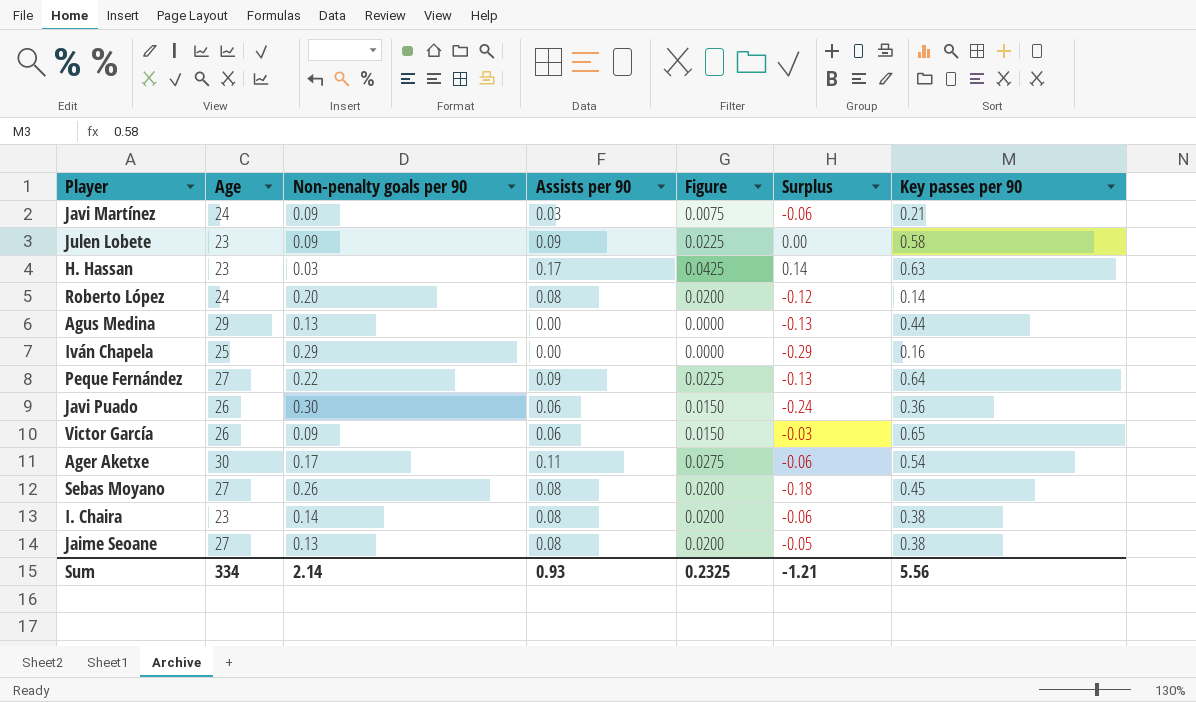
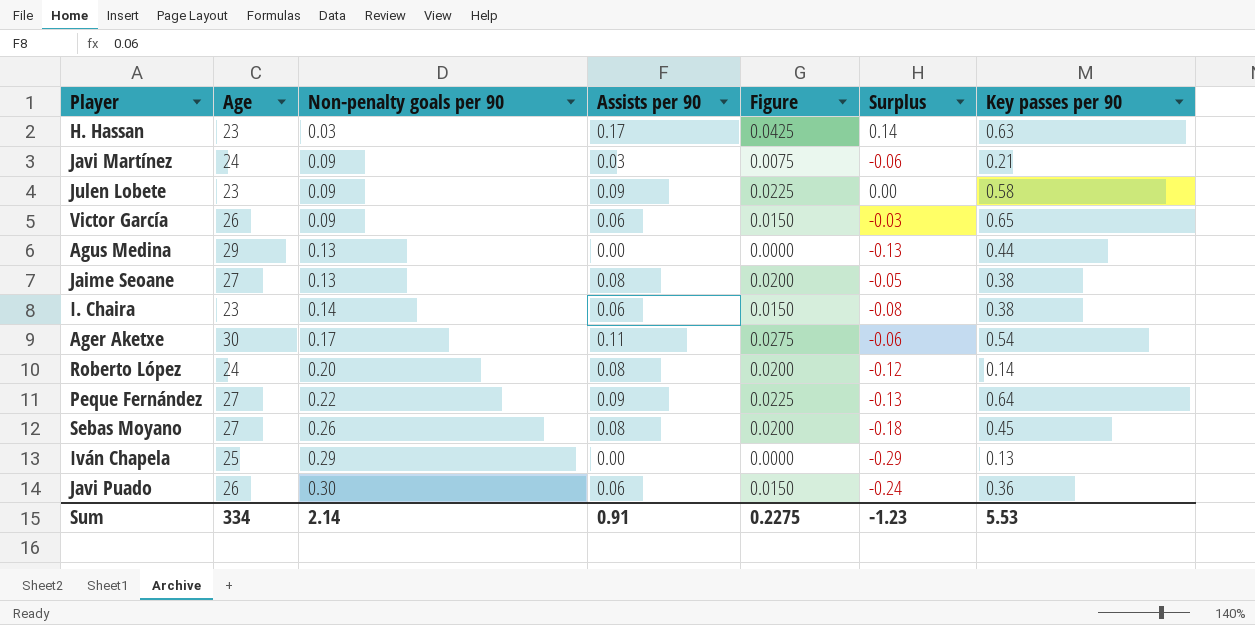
row order: none -> Non-penalty goals per 90 ascending
I. Chaira | Assists per 90: 0.08 -> 0.06
I. Chaira | Figure: 0.0200 -> 0.0150
I. Chaira | Surplus: -0.06 -> -0.08
Iván Chapela | Key passes per 90: 0.16 -> 0.13
Sum | Assists per 90: 0.93 -> 0.91
Sum | Figure: 0.2325 -> 0.2275
Sum | Surplus: -1.21 -> -1.23
Sum | Key passes per 90: 5.56 -> 5.53

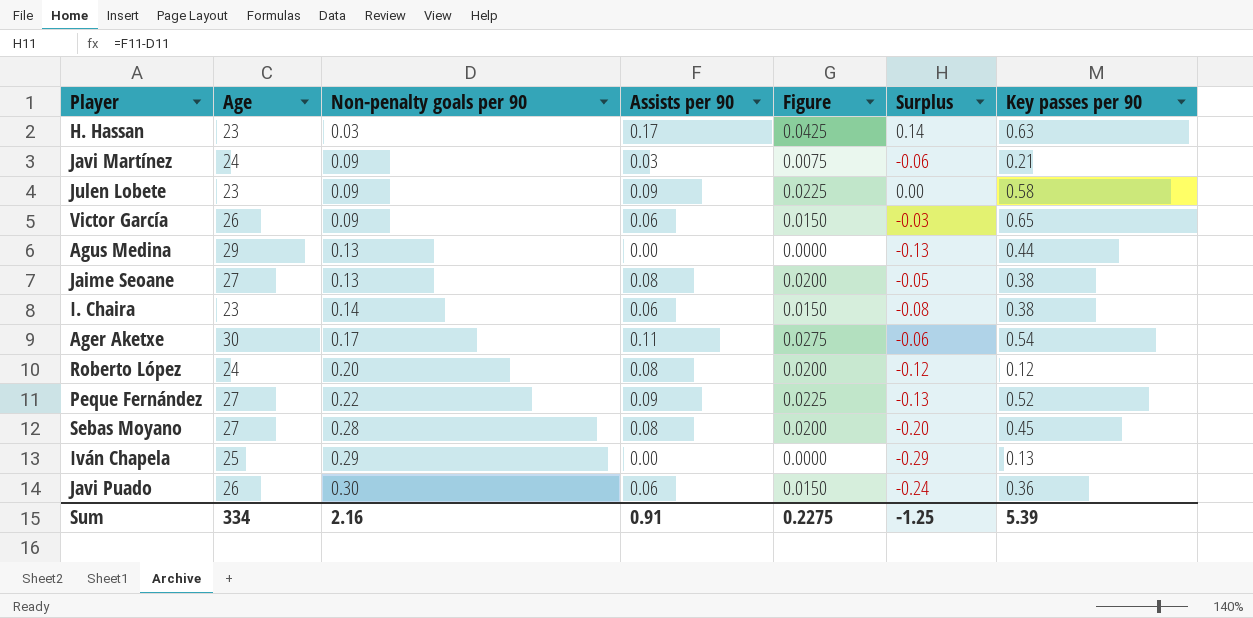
Roberto López | Key passes per 90: 0.14 -> 0.12
Peque Fernández | Key passes per 90: 0.64 -> 0.52
Sebas Moyano | Non-penalty goals per 90: 0.26 -> 0.28
Sebas Moyano | Surplus: -0.18 -> -0.20
Sum | Non-penalty goals per 90: 2.14 -> 2.16
Sum | Surplus: -1.23 -> -1.25
Sum | Key passes per 90: 5.53 -> 5.39

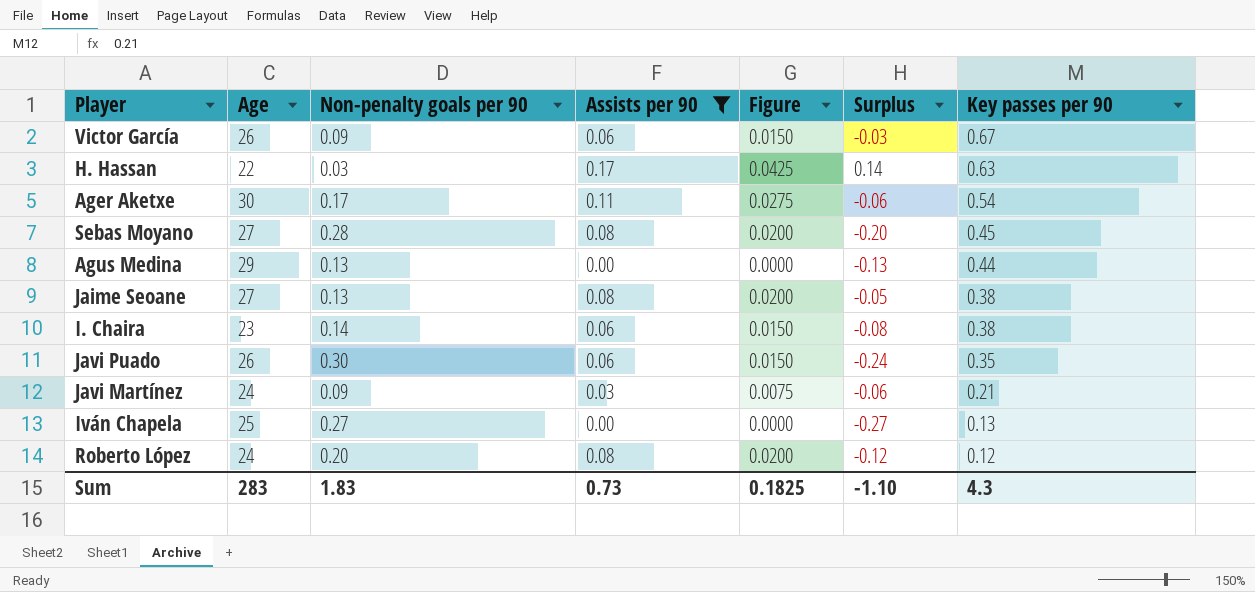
filter: none -> Assists per 90 != 0.09
row order: Non-penalty goals per 90 ascending -> Key passes per 90 descending
Victor García | Key passes per 90: 0.65 -> 0.67
H. Hassan | Age: 23 -> 22
Javi Puado | Key passes per 90: 0.36 -> 0.35
Iván Chapela | Non-penalty goals per 90: 0.29 -> 0.27
Iván Chapela | Surplus: -0.29 -> -0.27
Sum | Age: 334 -> 283
Sum | Non-penalty goals per 90: 2.16 -> 1.83
Sum | Assists per 90: 0.91 -> 0.73
Sum | Figure: 0.2275 -> 0.1825
Sum | Surplus: -1.25 -> -1.10
Sum | Key passes per 90: 5.39 -> 4.3

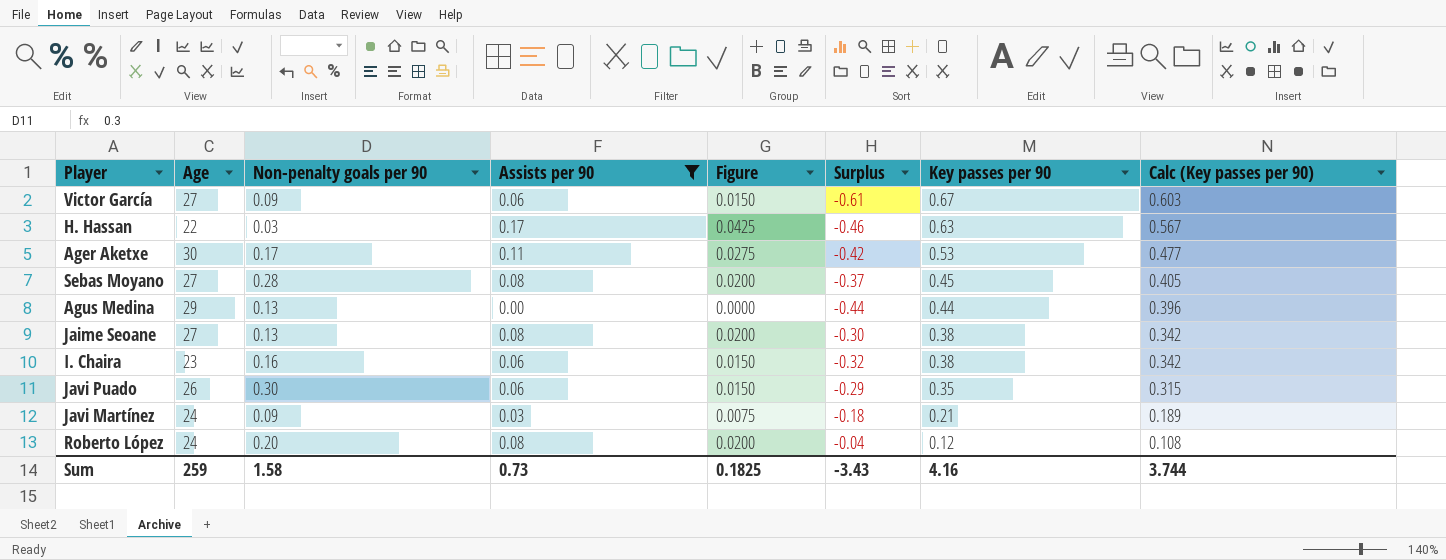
column Surplus | formula: [Assists per 90] - [Non-penalty goals per 90] -> [Assists per 90] - [Key passes per 90]
column Calc (Key passes per 90) | formula: none -> [Key passes per 90] * 0.9
row Iván Chapela: 25 | 0.27 | 0.00 | 0.0000 | -0.27 | 0.13 -> none
Victor García | Age: 26 -> 27
Ager Aketxe | Key passes per 90: 0.54 -> 0.53
I. Chaira | Non-penalty goals per 90: 0.14 -> 0.16
Sum | Age: 283 -> 259
Sum | Non-penalty goals per 90: 1.83 -> 1.58
Sum | Surplus: -1.10 -> -3.43
Sum | Key passes per 90: 4.3 -> 4.16

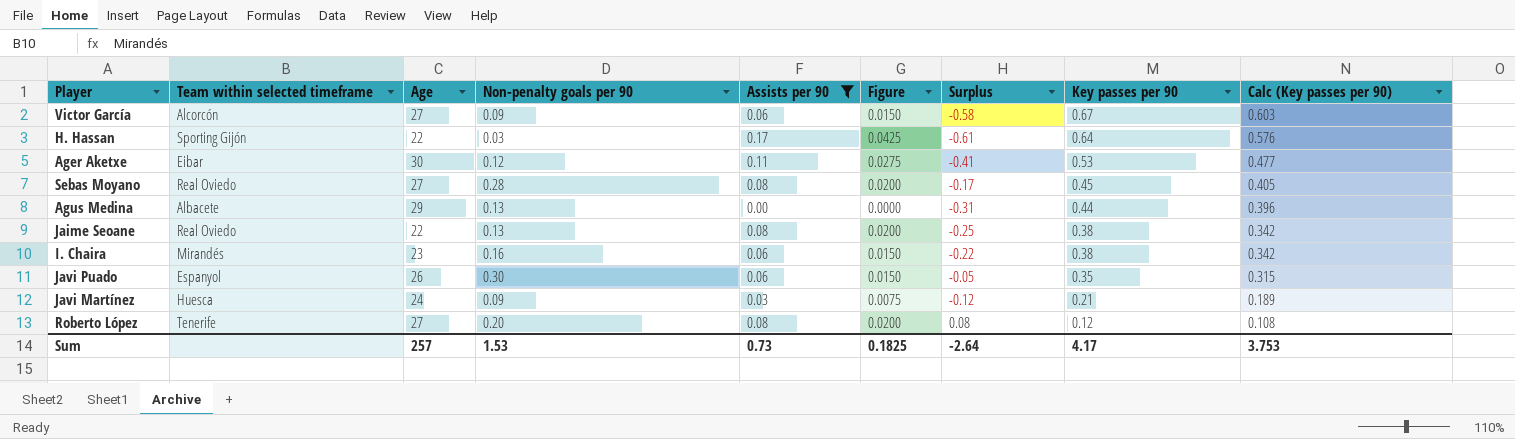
column Team within selected timeframe | position: none -> 2
column Surplus | formula: [Assists per 90] - [Key passes per 90] -> [Non-penalty goals per 90] - [Key passes per 90]
H. Hassan | Key passes per 90: 0.63 -> 0.64
H. Hassan | Calc (Key passes per 90): 0.567 -> 0.576
Ager Aketxe | Non-penalty goals per 90: 0.17 -> 0.12
Jaime Seoane | Age: 27 -> 22
Roberto López | Age: 24 -> 27
Sum | Age: 259 -> 257
Sum | Non-penalty goals per 90: 1.58 -> 1.53
Sum | Surplus: -3.43 -> -2.64
Sum | Key passes per 90: 4.16 -> 4.17
Sum | Calc (Key passes per 90): 3.744 -> 3.753

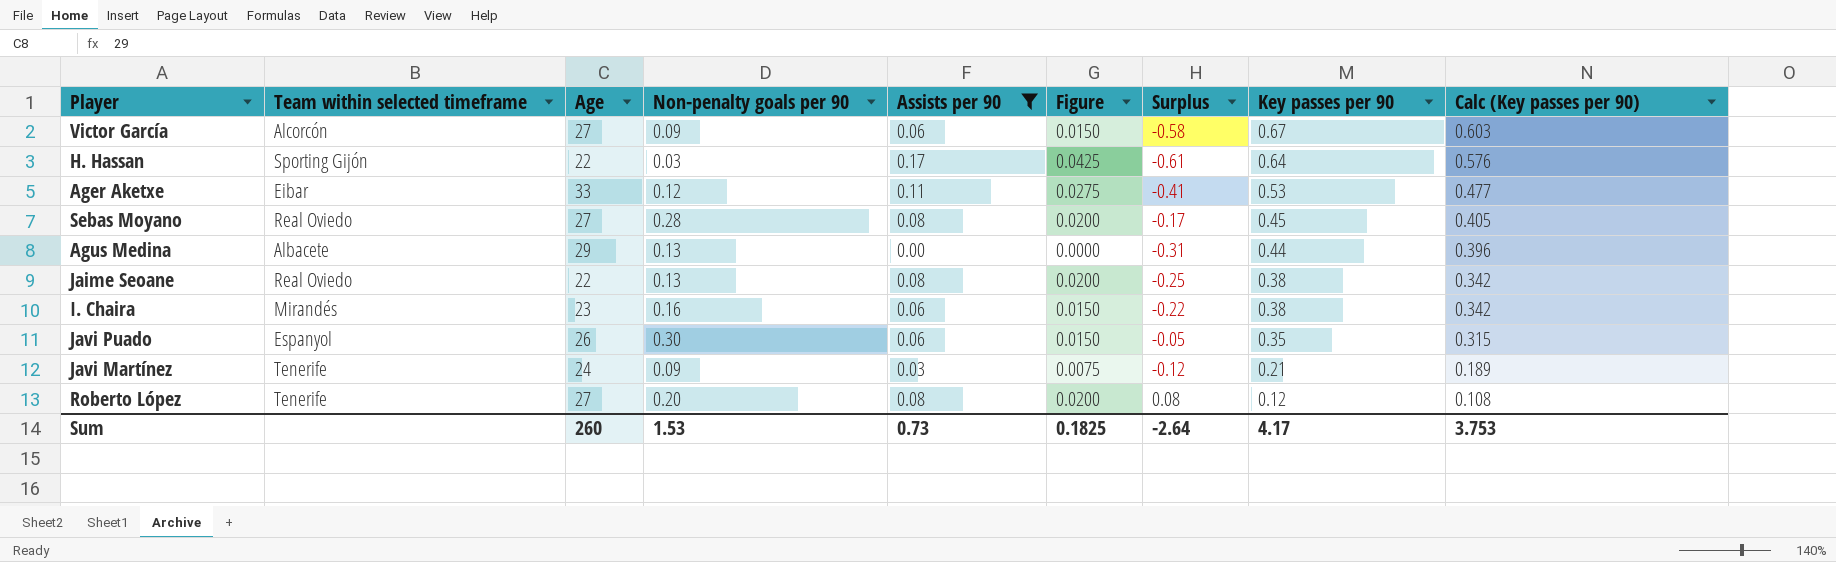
Ager Aketxe | Age: 30 -> 33
Javi Martínez | Team within selected timeframe: Huesca -> Tenerife
Sum | Age: 257 -> 260

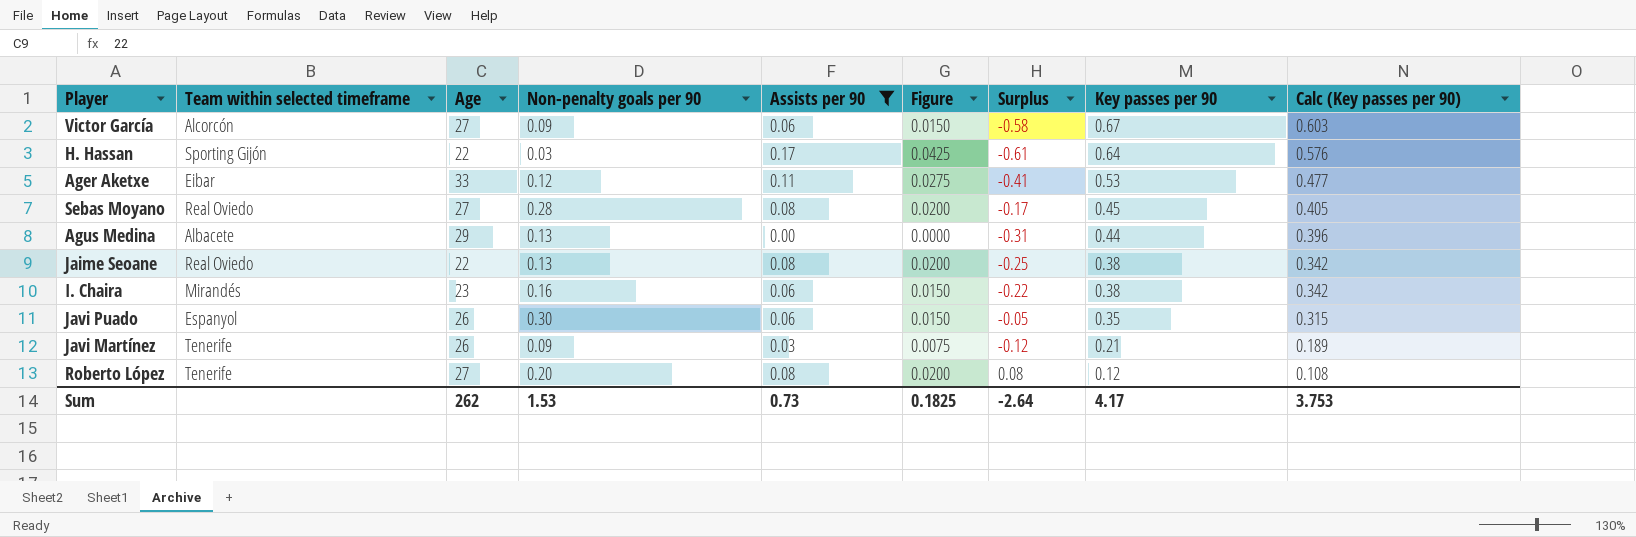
Javi Martínez | Age: 24 -> 26
Sum | Age: 260 -> 262

